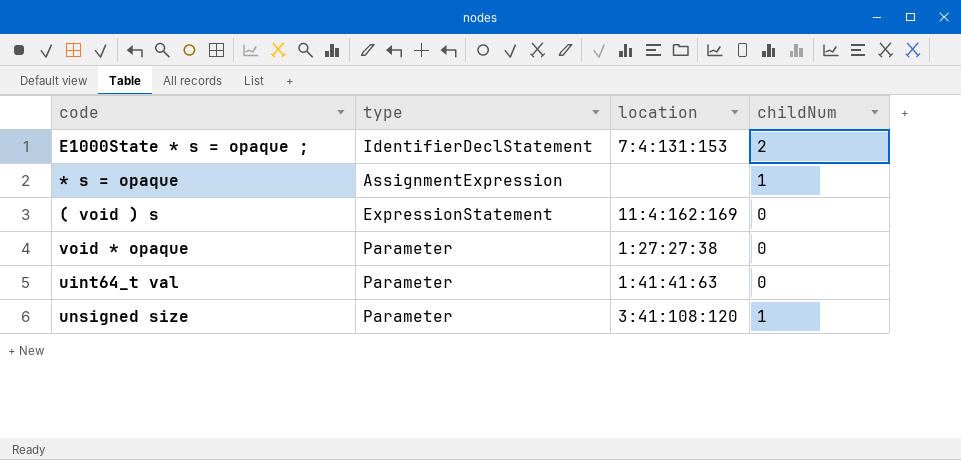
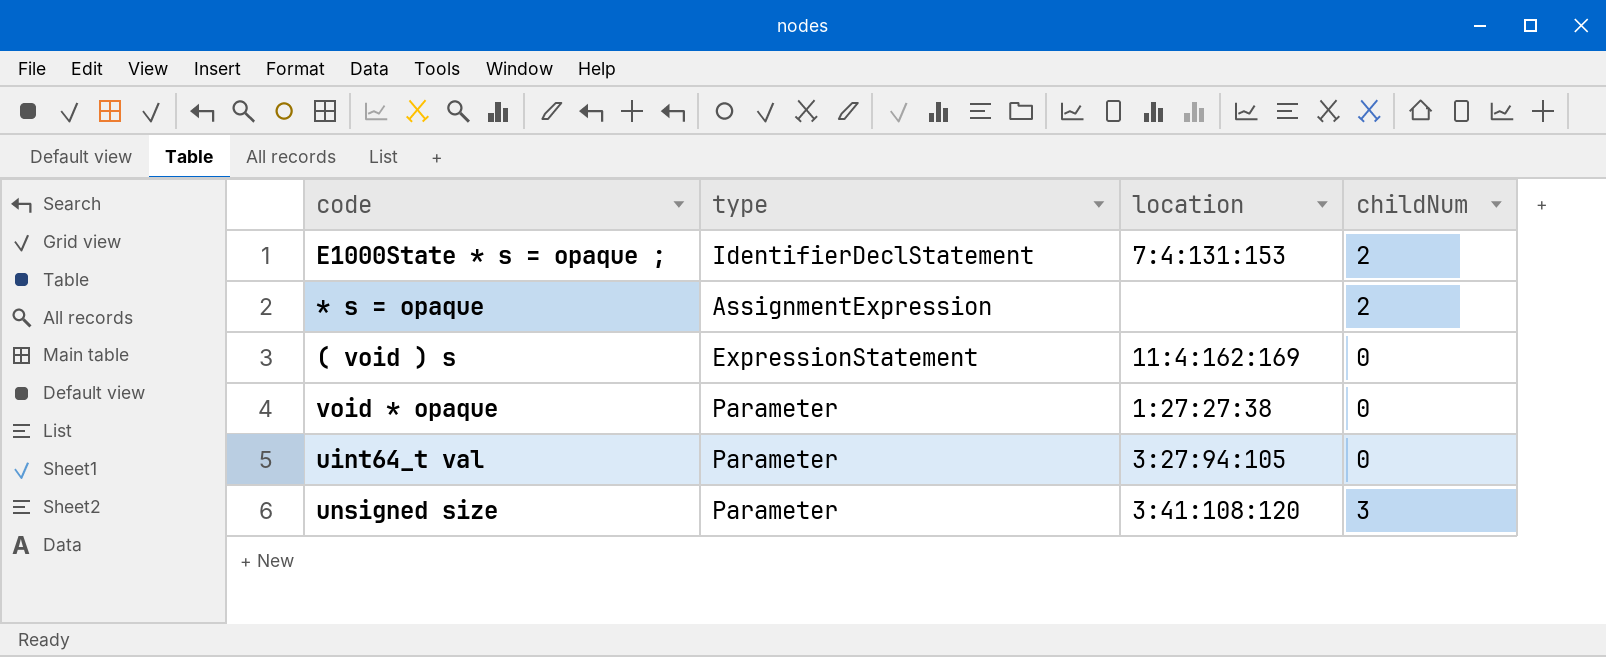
* s = opaque | childNum: 1 -> 2
uint64_t val | location: 1:41:41:63 -> 3:27:94:105
unsigned size | childNum: 1 -> 3

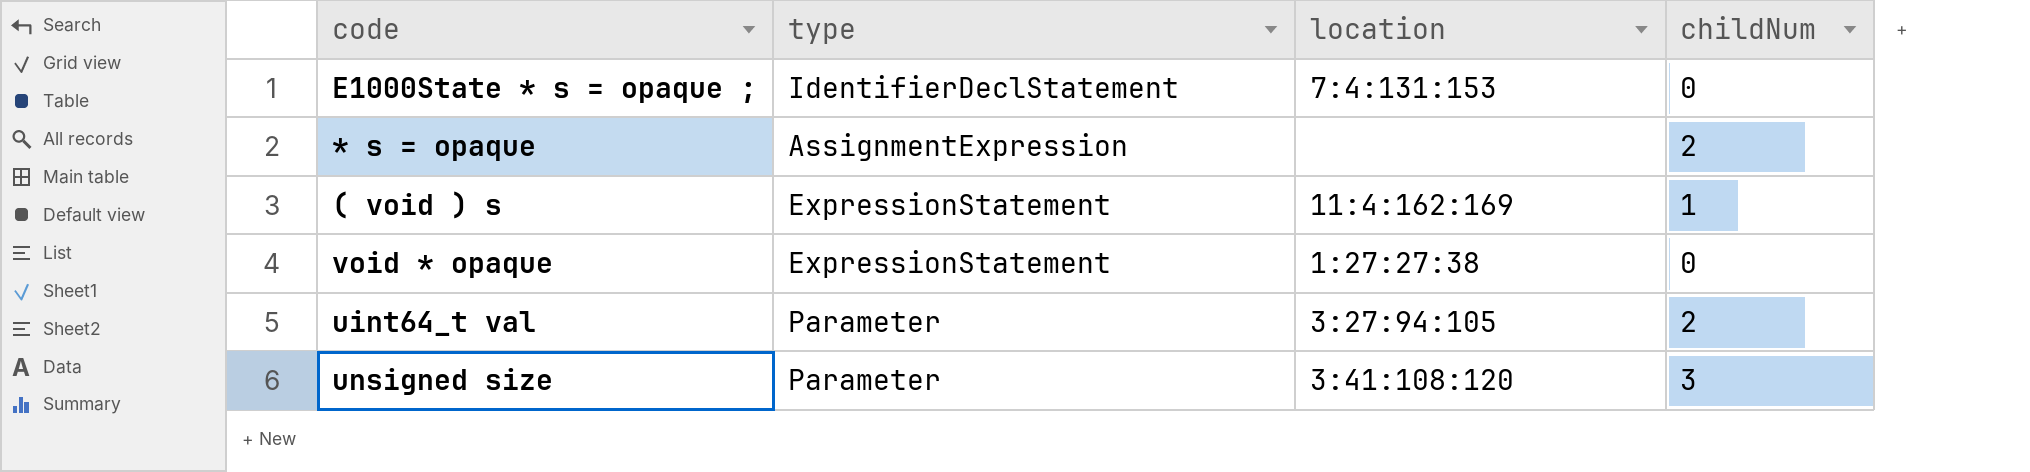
E1000State * s = opaque ; | childNum: 2 -> 0
( void ) s | childNum: 0 -> 1
void * opaque | type: Parameter -> ExpressionStatement
uint64_t val | childNum: 0 -> 2

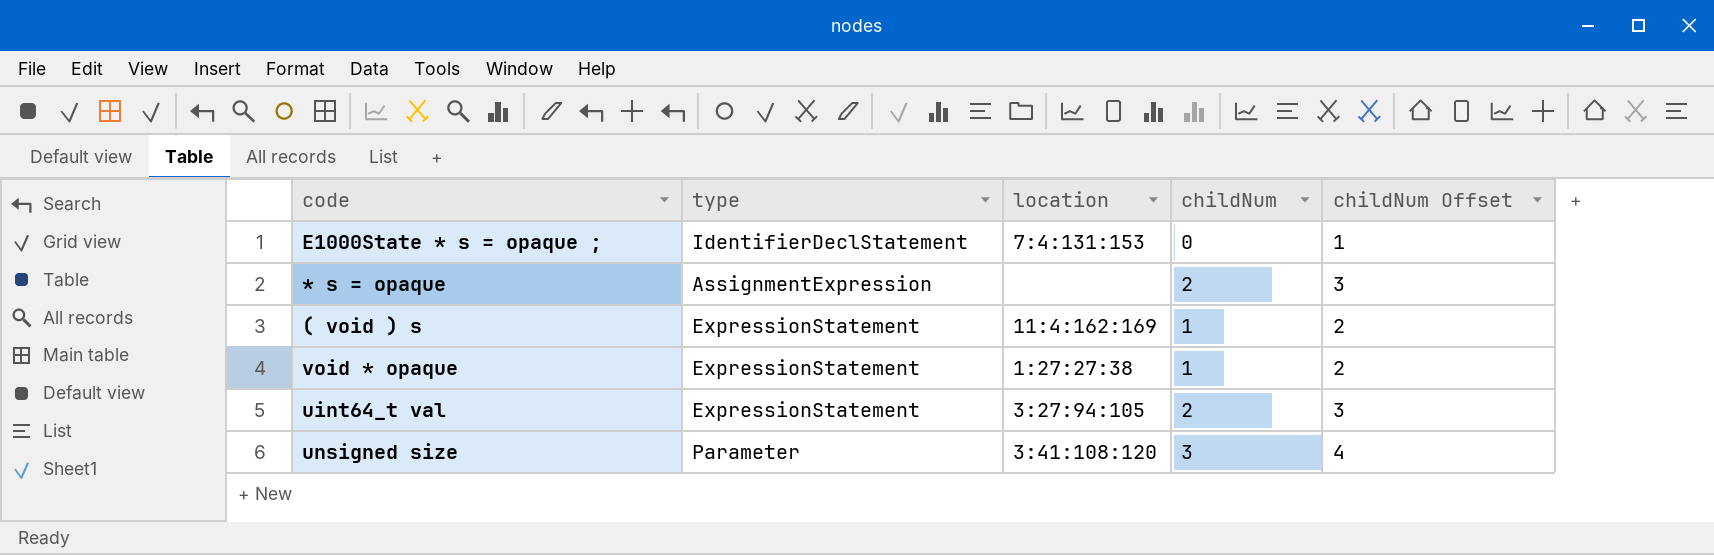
column childNum Offset | formula: none -> [childNum] + 1
void * opaque | childNum: 0 -> 1
uint64_t val | type: Parameter -> ExpressionStatement

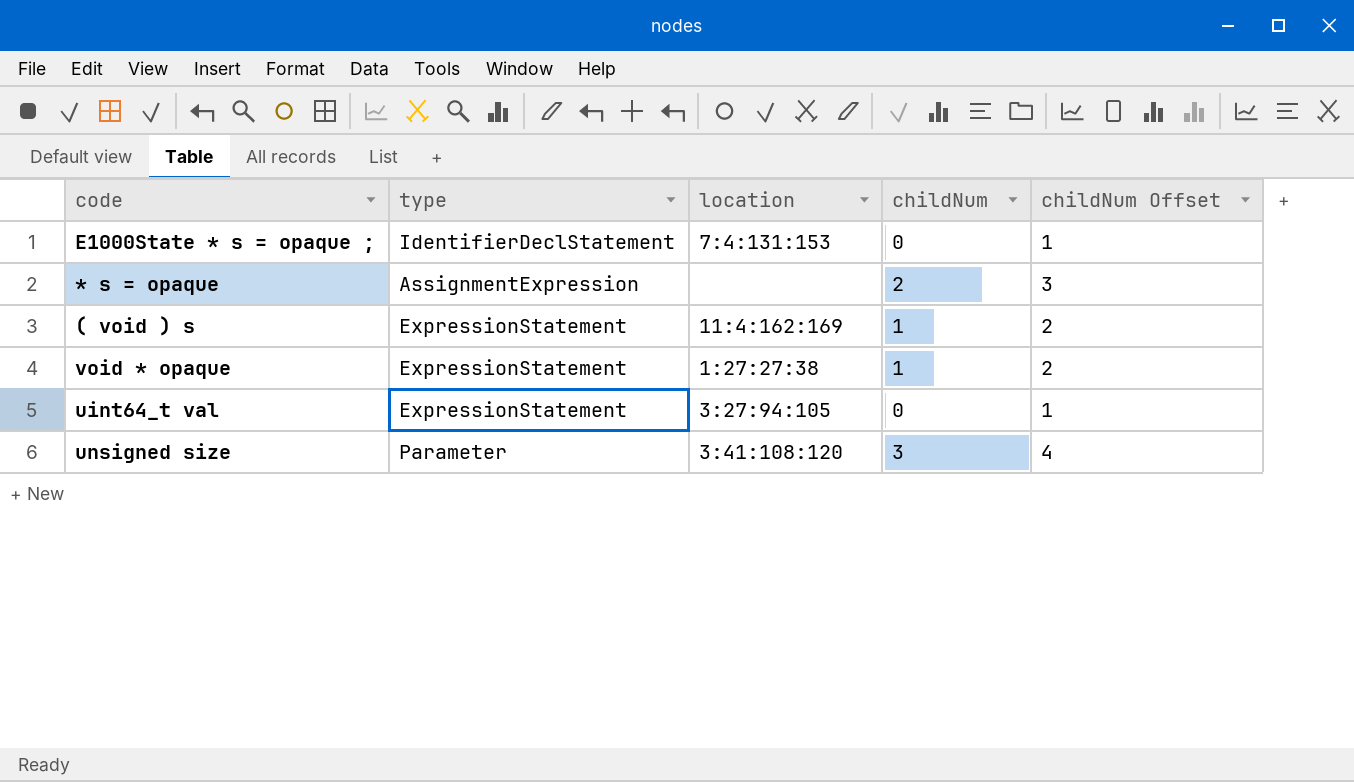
uint64_t val | childNum: 2 -> 0
uint64_t val | childNum Offset: 3 -> 1

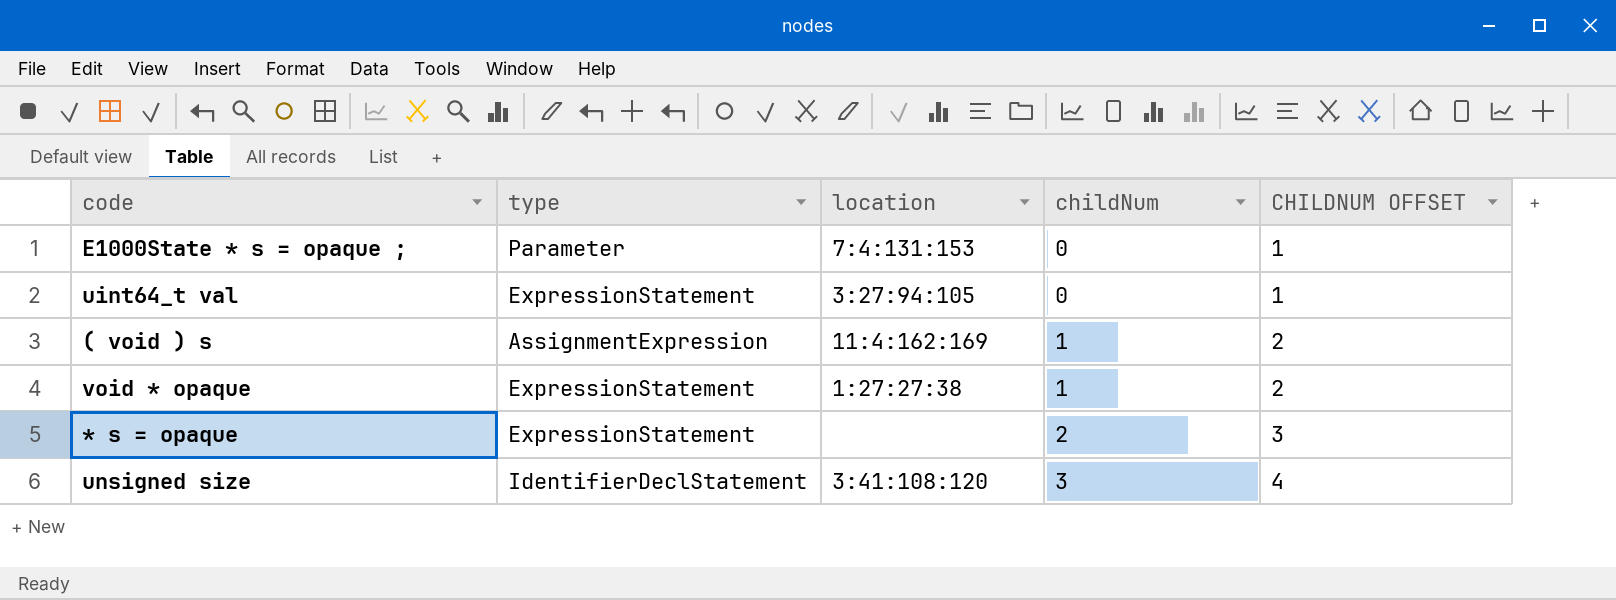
row order: none -> childNum ascending
column name: childNum Offset -> CHILDNUM OFFSET
E1000State * s = opaque ; | type: IdentifierDeclStatement -> Parameter
( void ) s | type: ExpressionStatement -> AssignmentExpression
* s = opaque | type: AssignmentExpression -> ExpressionStatement
unsigned size | type: Parameter -> IdentifierDeclStatement

